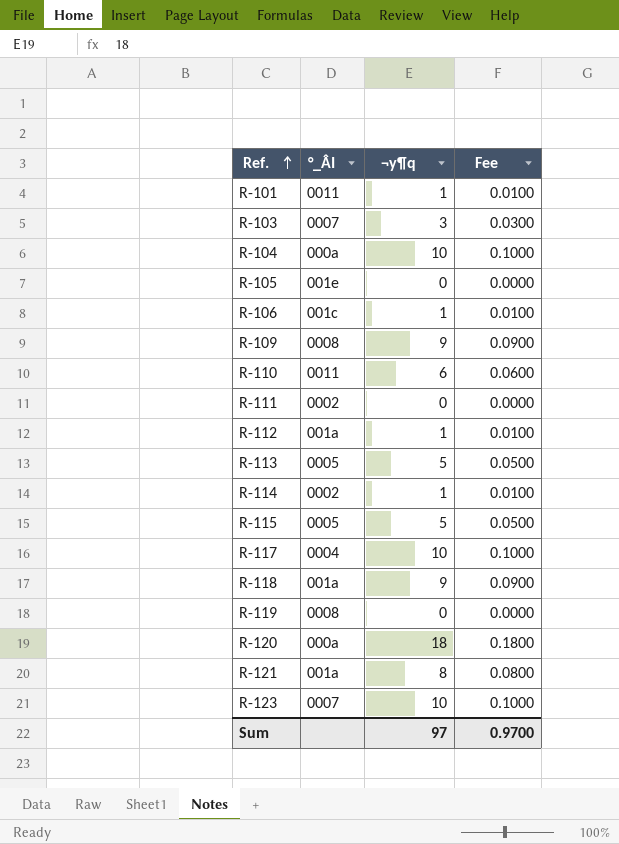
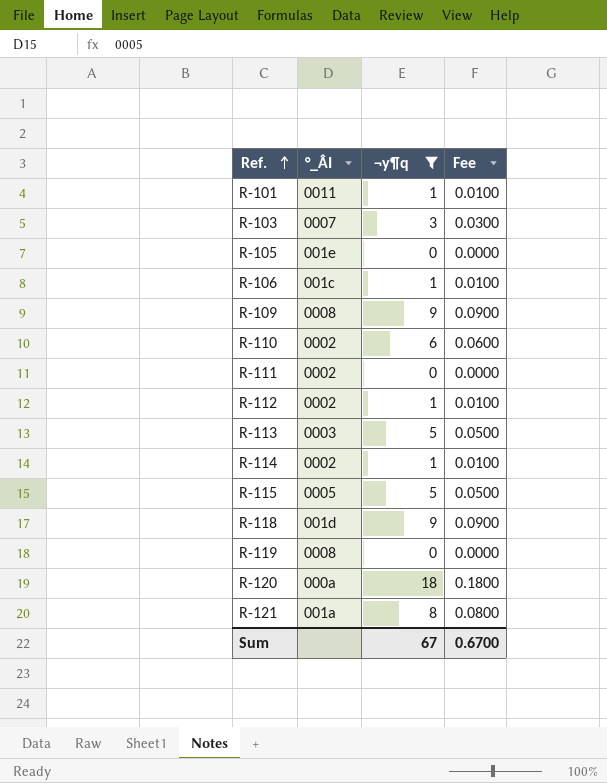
filter: none -> ¬y¶q != 10
R-110 | °_ÂI: 0011 -> 0002
R-112 | °_ÂI: 001a -> 0002
R-113 | °_ÂI: 0005 -> 0003
R-118 | °_ÂI: 001a -> 001d
Sum | ¬y¶q: 97 -> 67
Sum | Fee: 0.9700 -> 0.6700

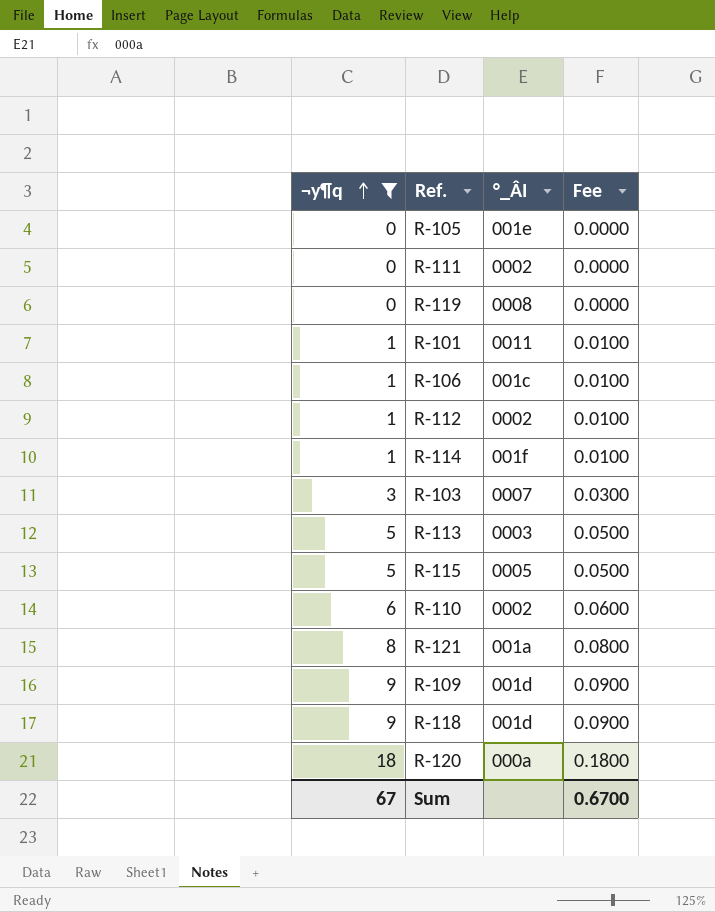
row order: Ref. ascending -> ¬y¶q ascending
column ¬y¶q | position: 3 -> 1
R-114 | °_ÂI: 0002 -> 001f
R-109 | °_ÂI: 0008 -> 001d

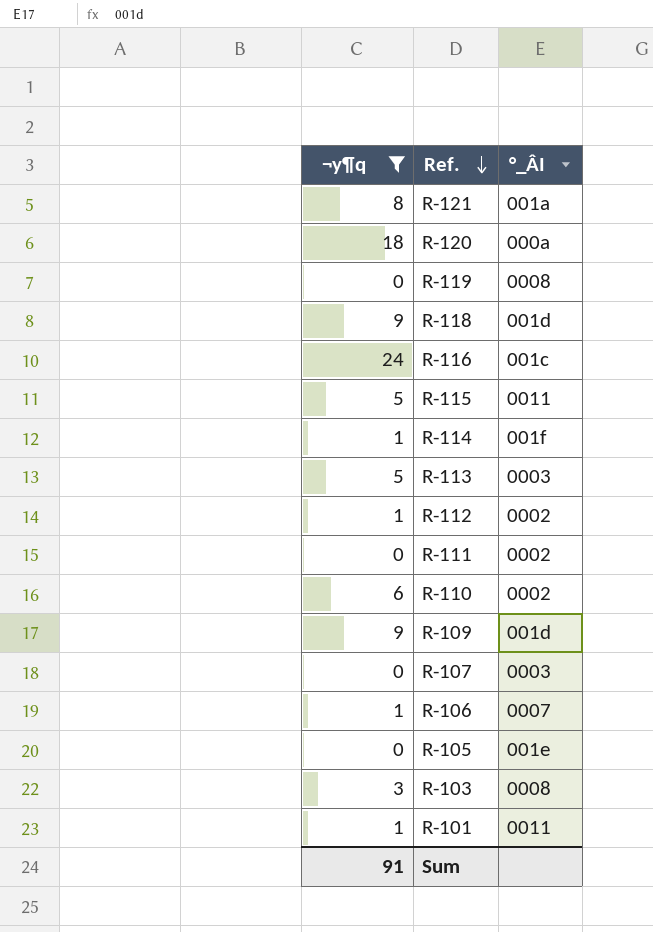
row order: ¬y¶q ascending -> Ref. descending
column Fee | formula: [¬y¶q] * 0.01 -> none
row R-116: none -> 24 | 001c
R-115 | °_ÂI: 0005 -> 0011
row R-107: none -> 0 | 0003
R-106 | °_ÂI: 001c -> 0007
R-103 | °_ÂI: 0007 -> 0008
Sum | ¬y¶q: 67 -> 91

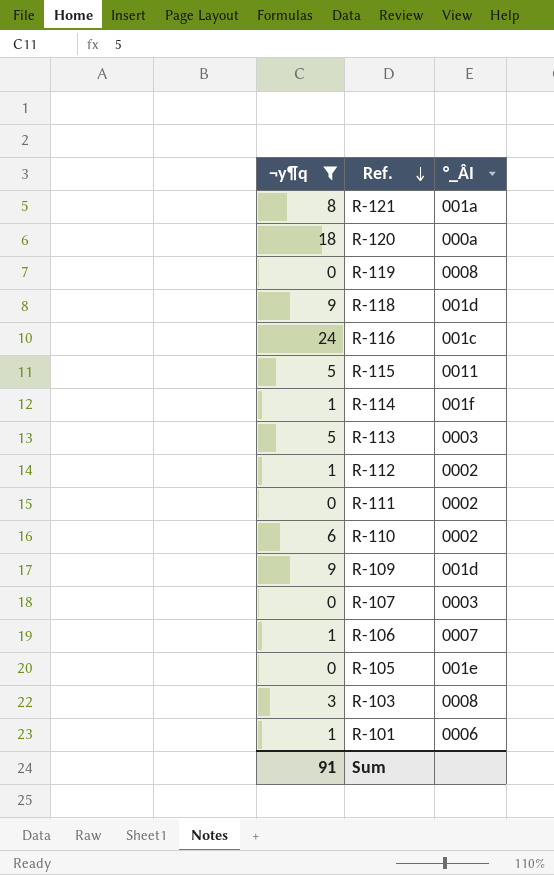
R-101 | °_ÂI: 0011 -> 0006

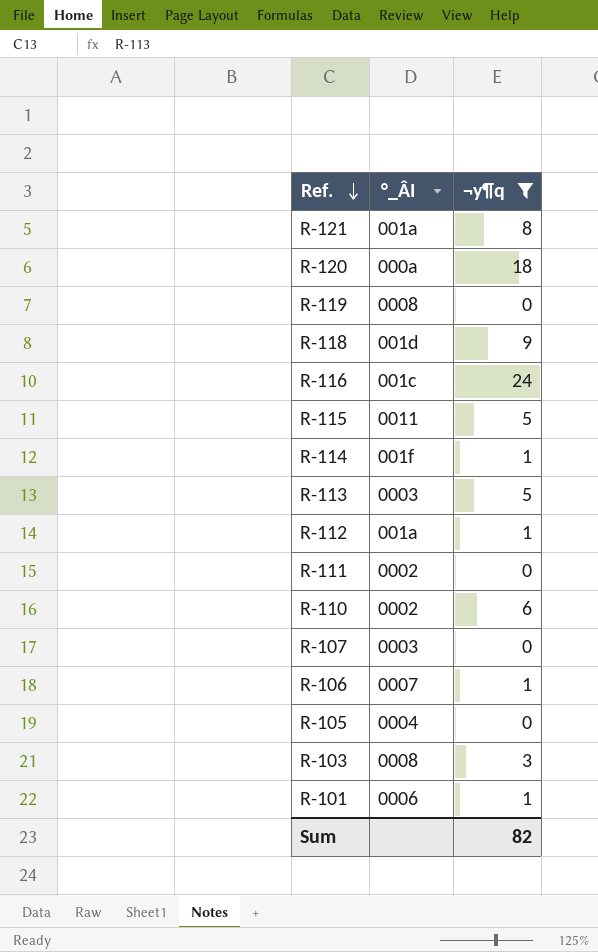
column ¬y¶q | position: 1 -> 3
row R-109: 9 | 001d -> none
R-112 | °_ÂI: 0002 -> 001a
R-105 | °_ÂI: 001e -> 0004
Sum | ¬y¶q: 91 -> 82

